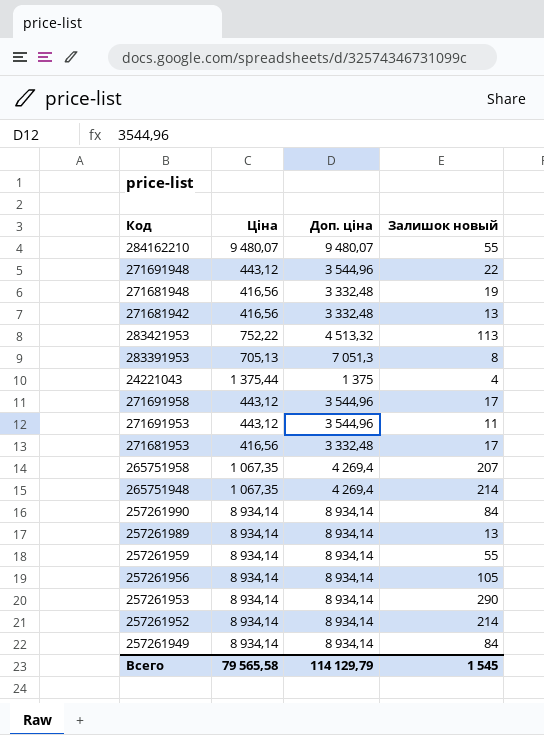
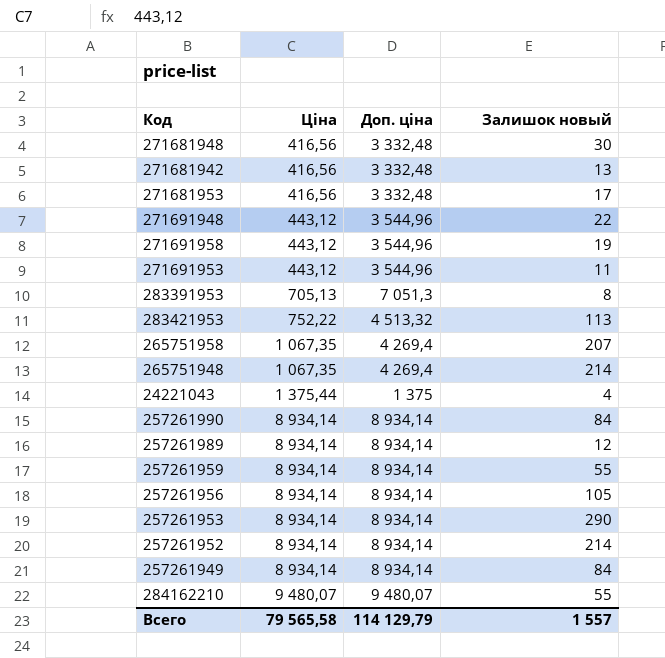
row order: none -> Ціна ascending
271681948 | Залишок новый: 19 -> 30
271691958 | Залишок новый: 17 -> 19
257261989 | Залишок новый: 13 -> 12
Всего | Залишок новый: 1 545 -> 1 557

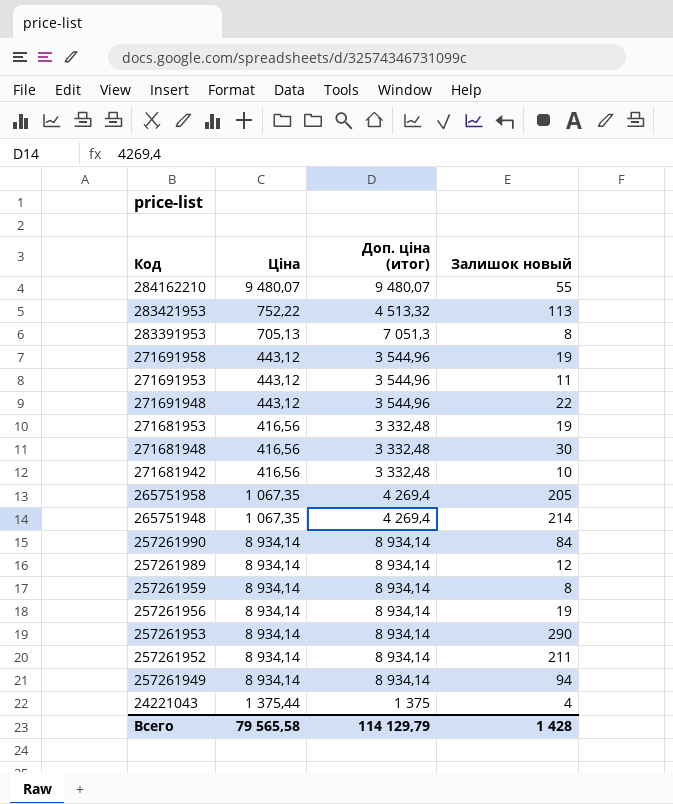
row order: Ціна ascending -> Код descending
column name: Доп. ціна -> Доп. ціна (итог)
271681953 | Залишок новый: 17 -> 19
271681942 | Залишок новый: 13 -> 10
265751958 | Залишок новый: 207 -> 205
257261959 | Залишок новый: 55 -> 8
257261956 | Залишок новый: 105 -> 19
257261952 | Залишок новый: 214 -> 211
257261949 | Залишок новый: 84 -> 94
Всего | Залишок новый: 1 557 -> 1 428

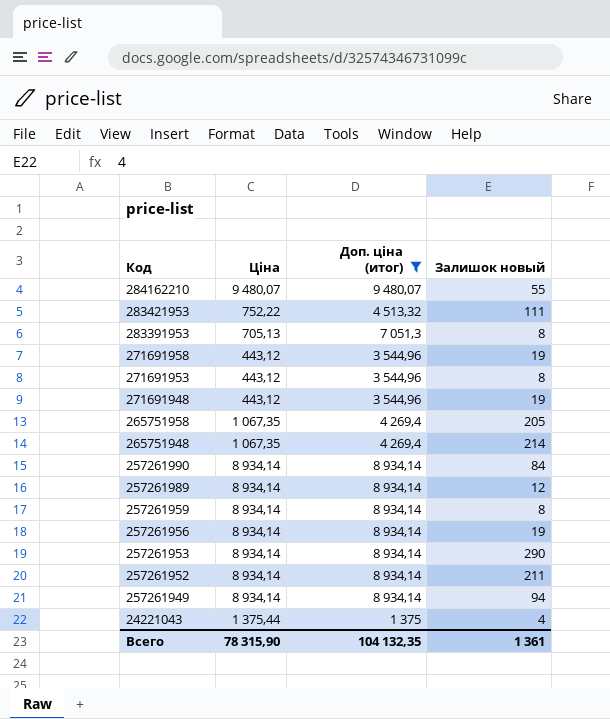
filter: none -> Доп. ціна (итог) != 3 332,48
283421953 | Залишок новый: 113 -> 111
271691953 | Залишок новый: 11 -> 8
271691948 | Залишок новый: 22 -> 19
Всего | Ціна: 79 565,58 -> 78 315,90
Всего | Доп. ціна (итог): 114 129,79 -> 104 132,35
Всего | Залишок новый: 1 428 -> 1 361

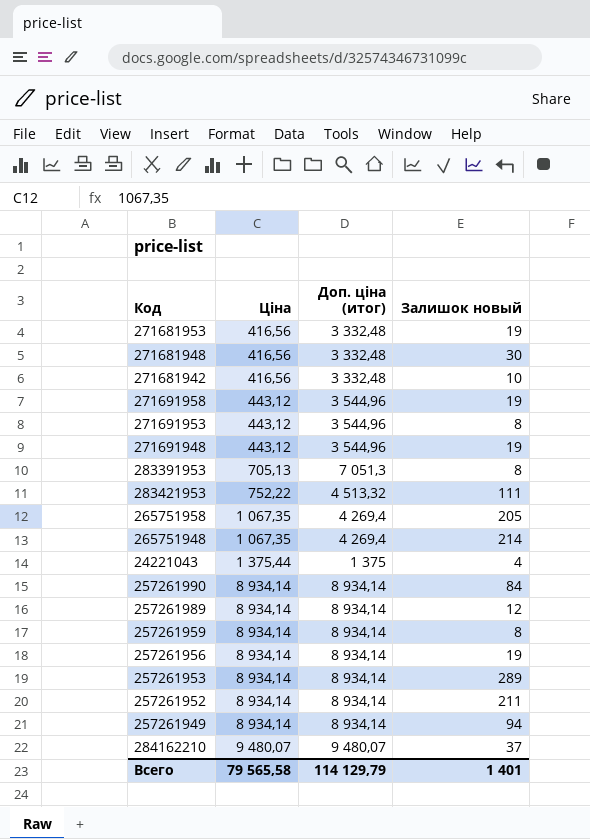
filter: Доп. ціна (итог) != 3 332,48 -> none
row order: Код descending -> Ціна ascending
257261953 | Залишок новый: 290 -> 289
284162210 | Залишок новый: 55 -> 37
Всего | Ціна: 78 315,90 -> 79 565,58
Всего | Доп. ціна (итог): 104 132,35 -> 114 129,79
Всего | Залишок новый: 1 361 -> 1 401

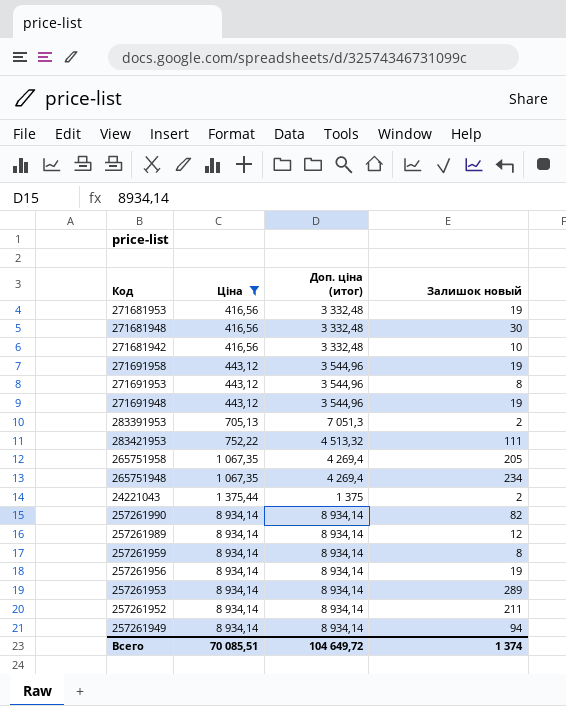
filter: none -> Ціна != 9 480,07
283391953 | Залишок новый: 8 -> 2
265751948 | Залишок новый: 214 -> 234
24221043 | Залишок новый: 4 -> 2
257261990 | Залишок новый: 84 -> 82
Всего | Ціна: 79 565,58 -> 70 085,51
Всего | Доп. ціна (итог): 114 129,79 -> 104 649,72
Всего | Залишок новый: 1 401 -> 1 374

